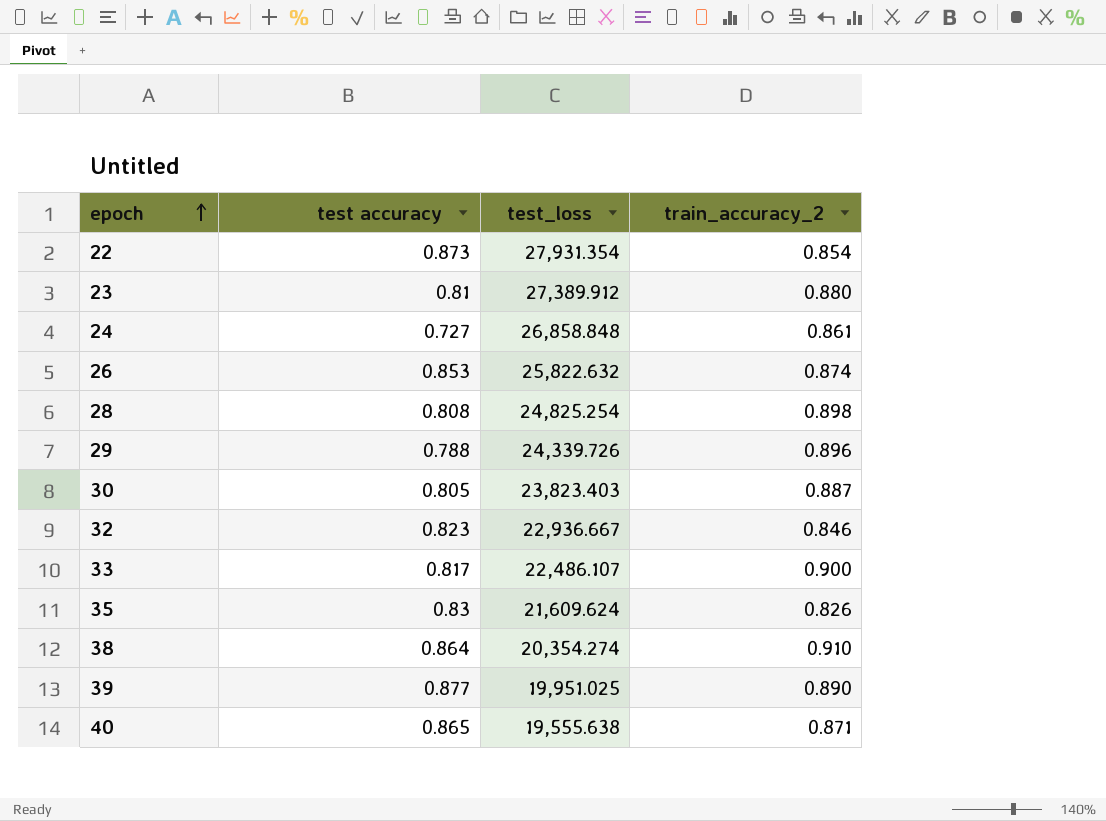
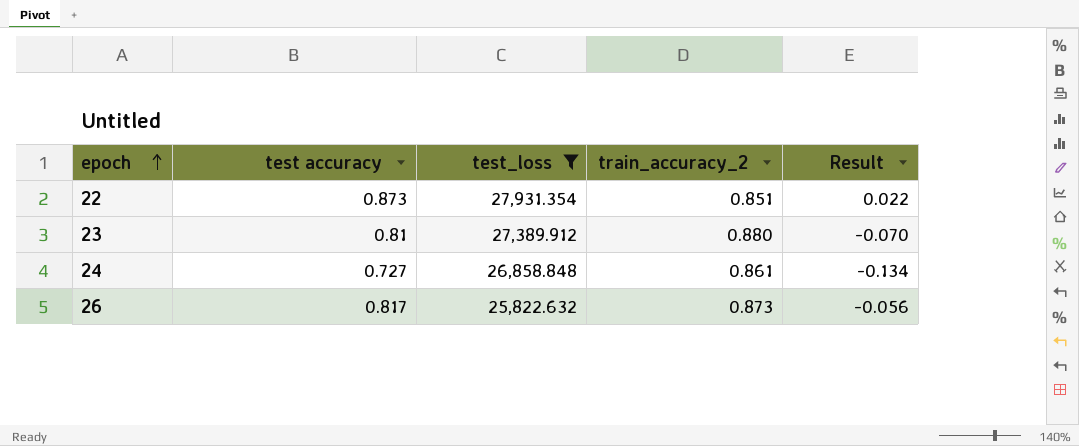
filter: none -> test_loss >= 25,822.632
column Result | formula: none -> [test accuracy] - [train_accuracy_2]
22 | train_accuracy_2: 0.854 -> 0.851
26 | test accuracy: 0.853 -> 0.817
26 | train_accuracy_2: 0.874 -> 0.873

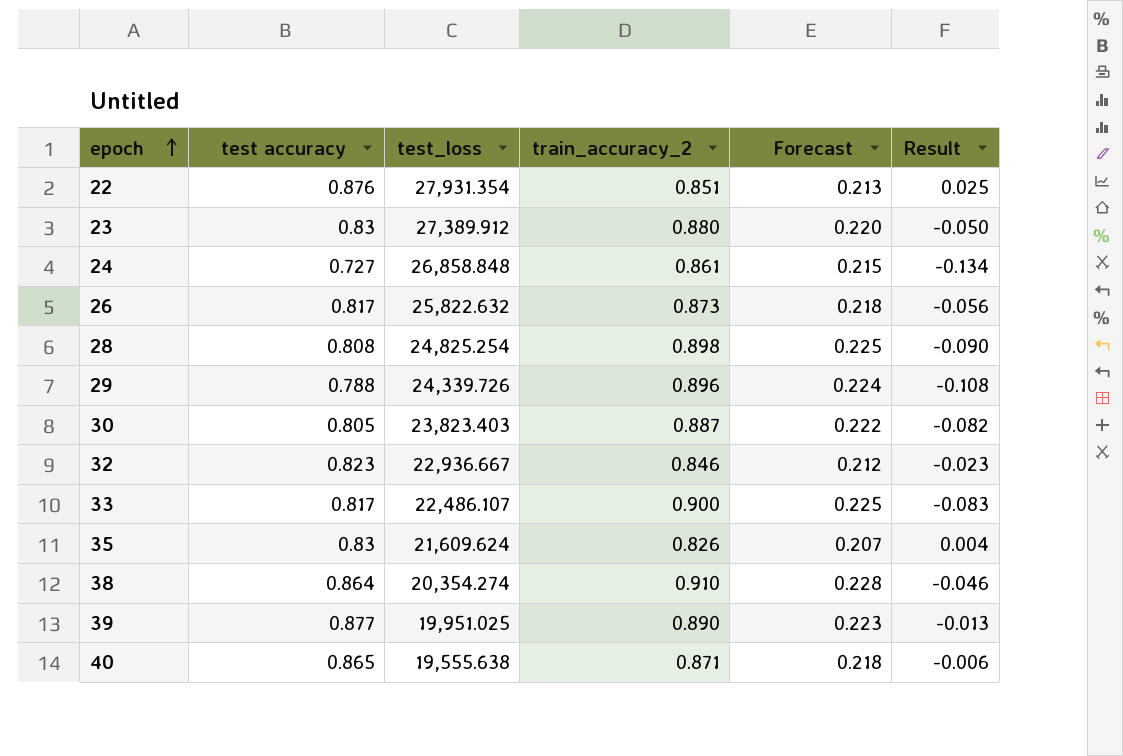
filter: test_loss >= 25,822.632 -> none
column Forecast | formula: none -> [train_accuracy_2] * 0.25
22 | test accuracy: 0.873 -> 0.876
22 | Result: 0.022 -> 0.025
23 | test accuracy: 0.81 -> 0.83
23 | Result: -0.070 -> -0.050

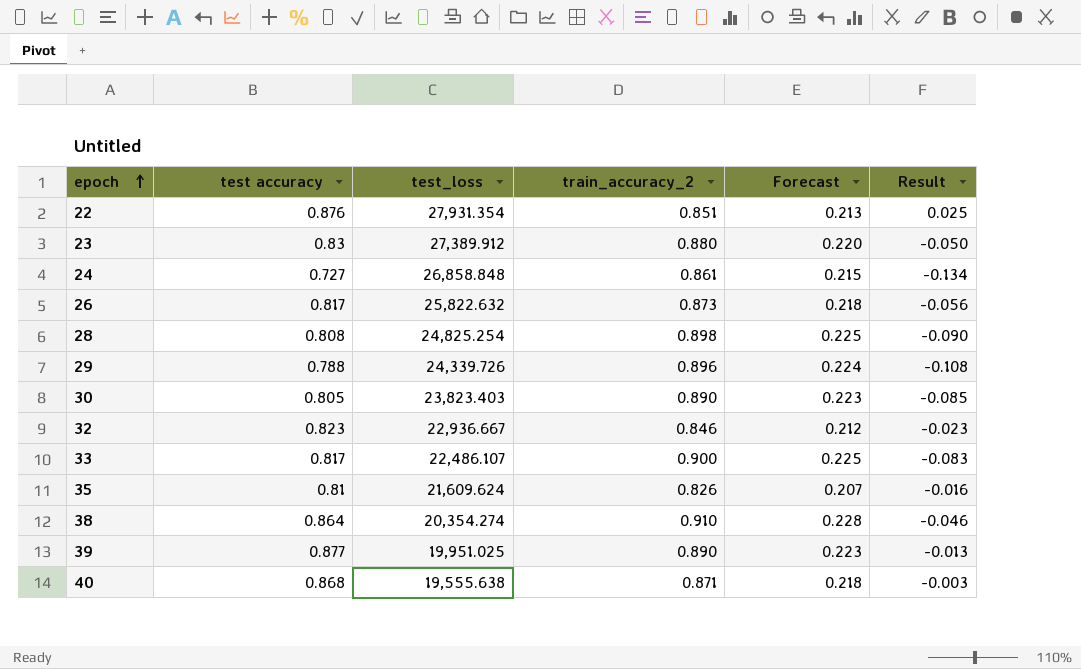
30 | train_accuracy_2: 0.887 -> 0.890
30 | Forecast: 0.222 -> 0.223
30 | Result: -0.082 -> -0.085
35 | test accuracy: 0.83 -> 0.81
35 | Result: 0.004 -> -0.016
40 | test accuracy: 0.865 -> 0.868
40 | Result: -0.006 -> -0.003

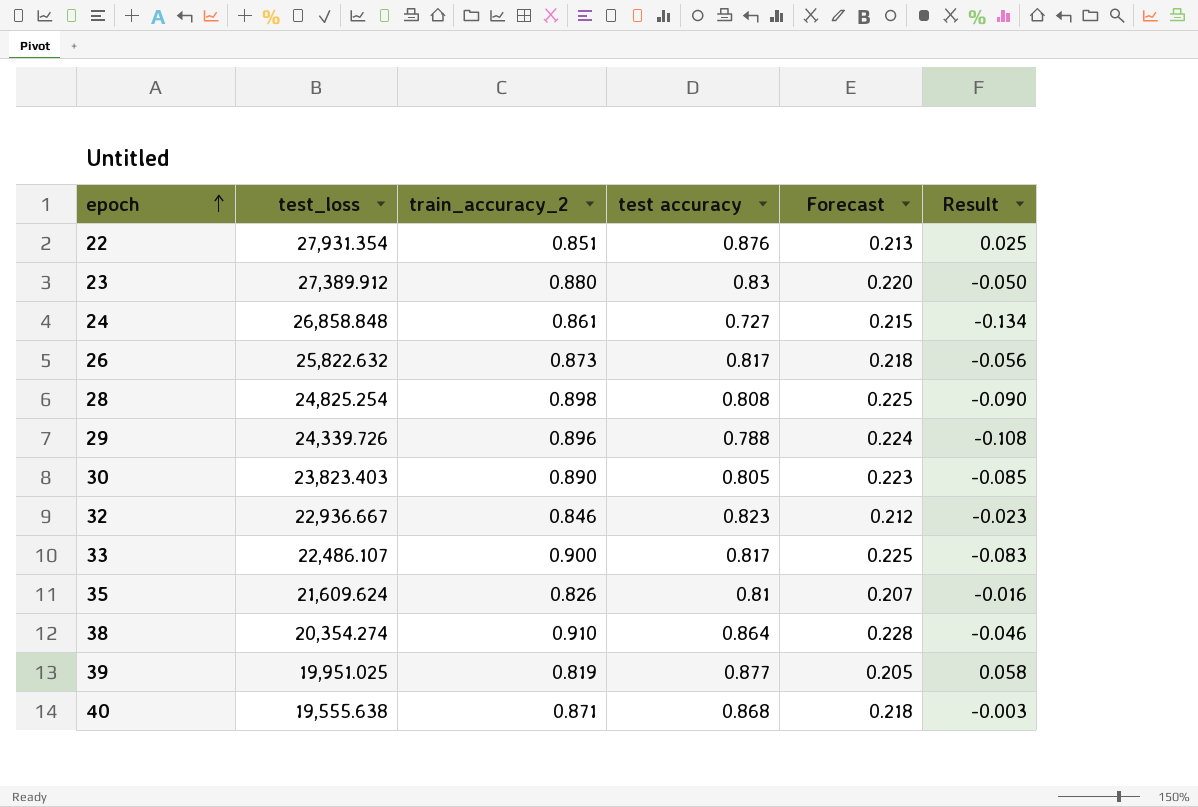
column test accuracy | position: 2 -> 4
39 | train_accuracy_2: 0.890 -> 0.819
39 | Forecast: 0.223 -> 0.205
39 | Result: -0.013 -> 0.058

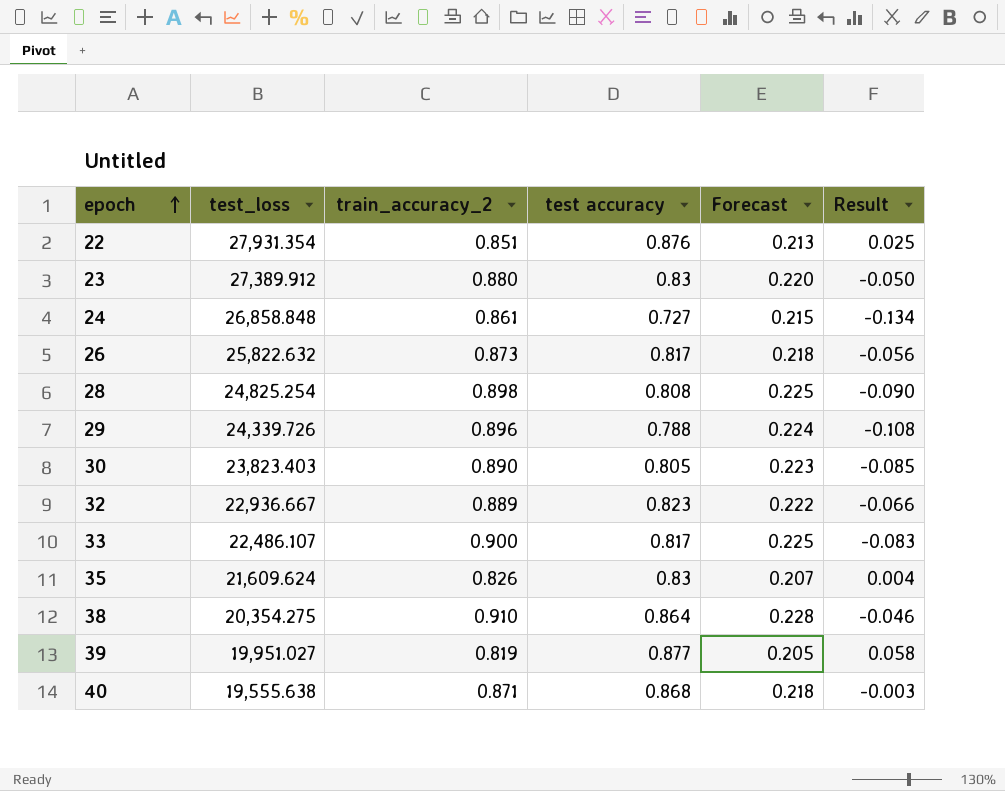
32 | train_accuracy_2: 0.846 -> 0.889
32 | Forecast: 0.212 -> 0.222
32 | Result: -0.023 -> -0.066
35 | test accuracy: 0.81 -> 0.83
35 | Result: -0.016 -> 0.004
38 | test_loss: 20,354.274 -> 20,354.275
39 | test_loss: 19,951.025 -> 19,951.027

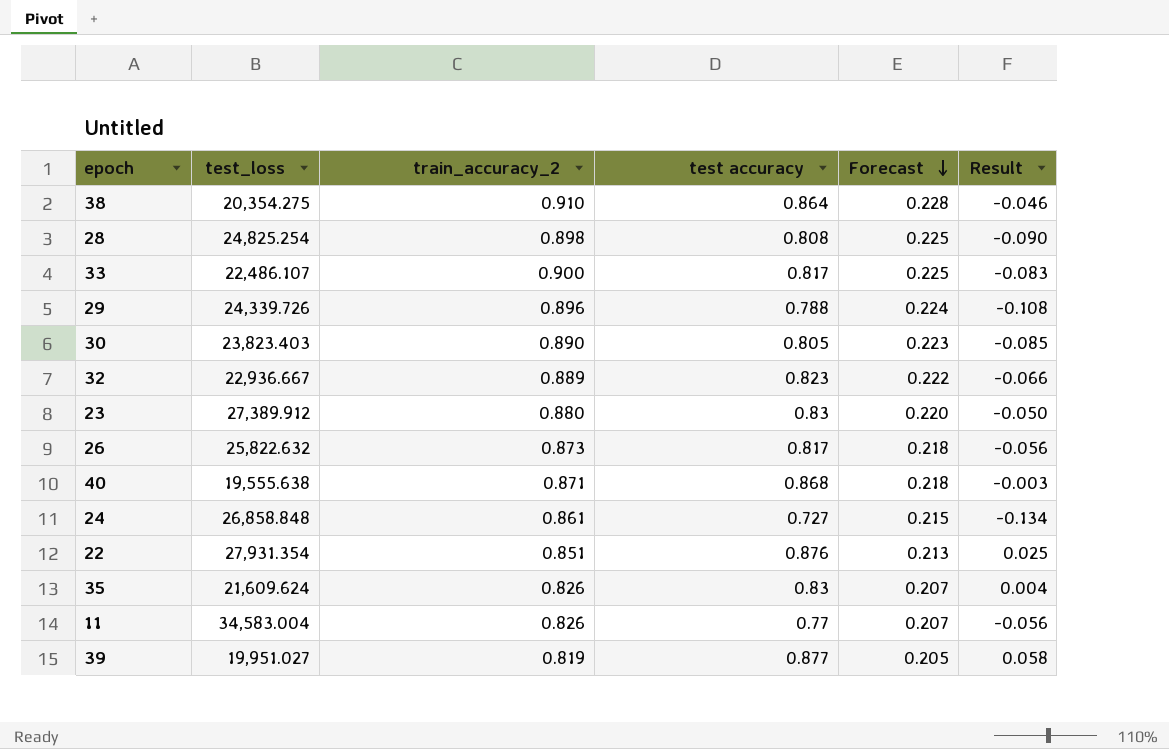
row order: epoch ascending -> Forecast descending
row 11: none -> 34,583.004 | 0.826 | 0.77 | 0.207 | -0.056

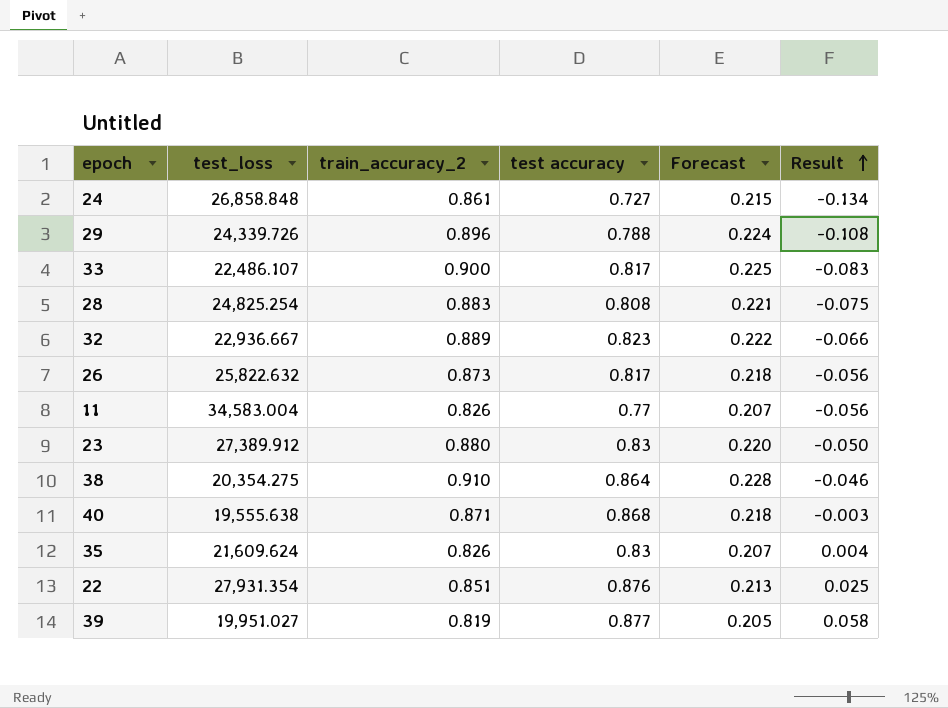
row order: Forecast descending -> Result ascending
row 30: 23,823.403 | 0.890 | 0.805 | 0.223 | -0.085 -> none
28 | train_accuracy_2: 0.898 -> 0.883
28 | Forecast: 0.225 -> 0.221
28 | Result: -0.090 -> -0.075

